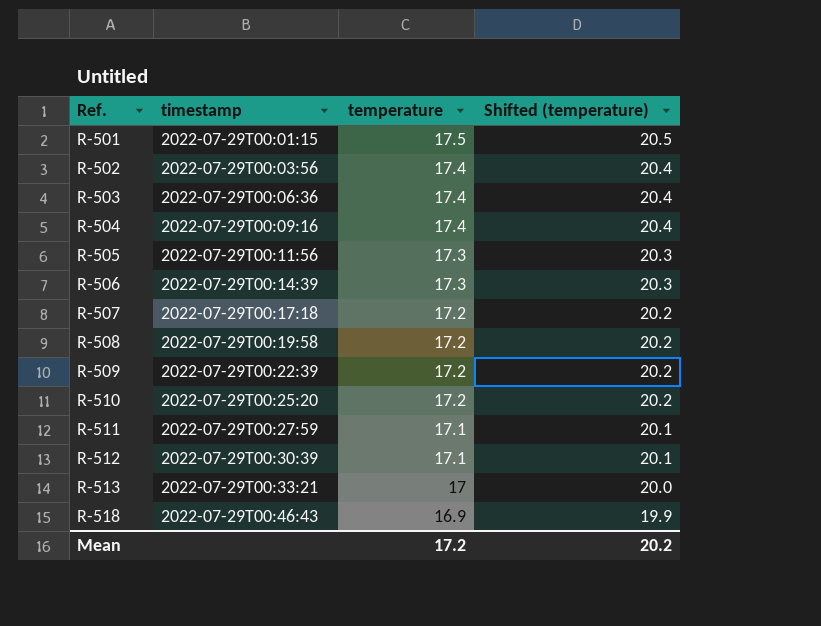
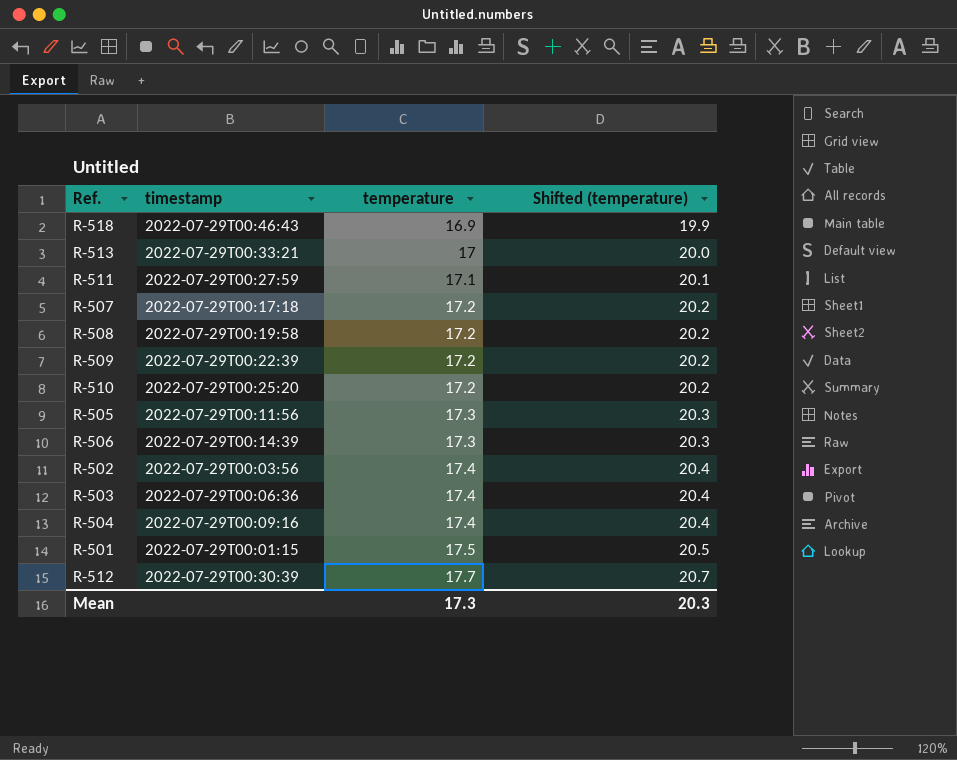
row order: Ref. ascending -> temperature ascending
R-512 | temperature: 17.1 -> 17.7
R-512 | Shifted (temperature): 20.1 -> 20.7
Mean | temperature: 17.2 -> 17.3
Mean | Shifted (temperature): 20.2 -> 20.3

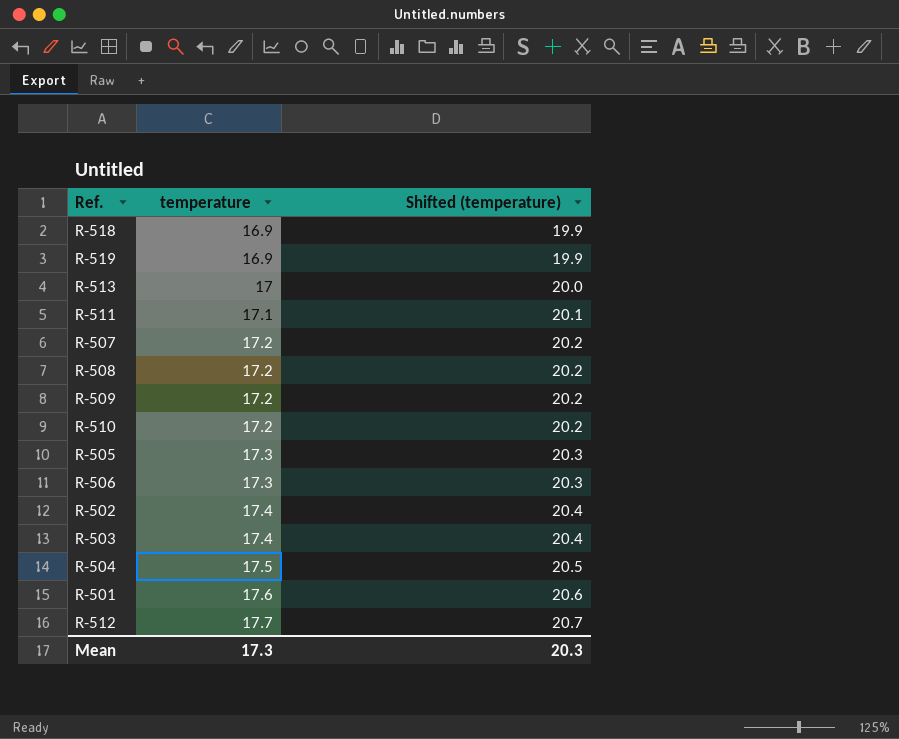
column timestamp | position: 2 -> none
row R-519: none -> 16.9 | 19.9
R-504 | temperature: 17.4 -> 17.5
R-504 | Shifted (temperature): 20.4 -> 20.5
R-501 | temperature: 17.5 -> 17.6
R-501 | Shifted (temperature): 20.5 -> 20.6

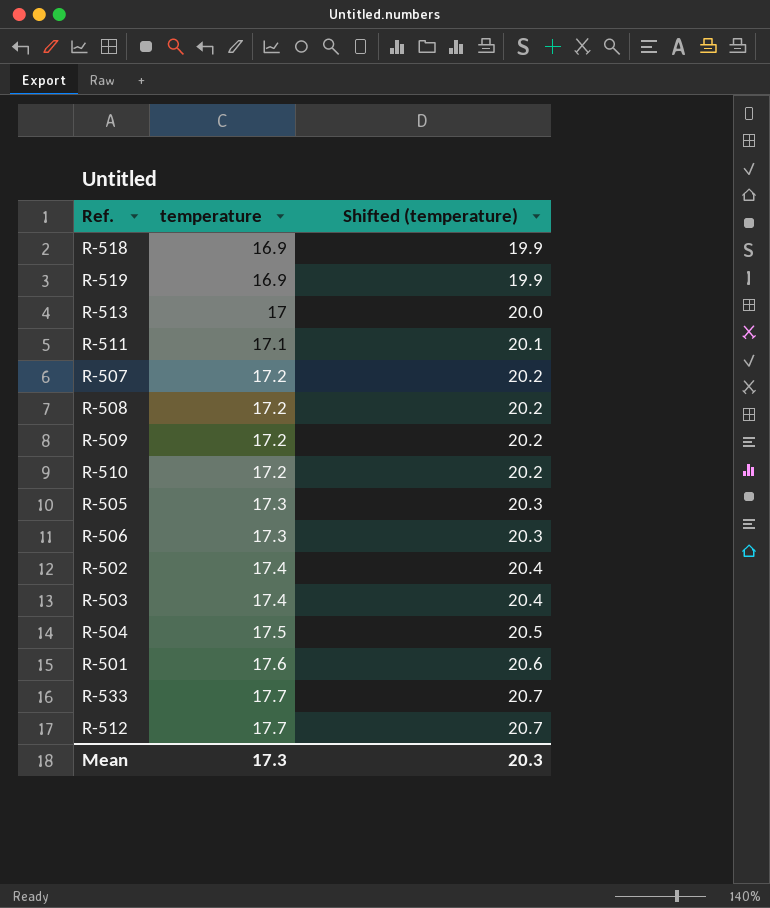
row R-533: none -> 17.7 | 20.7

